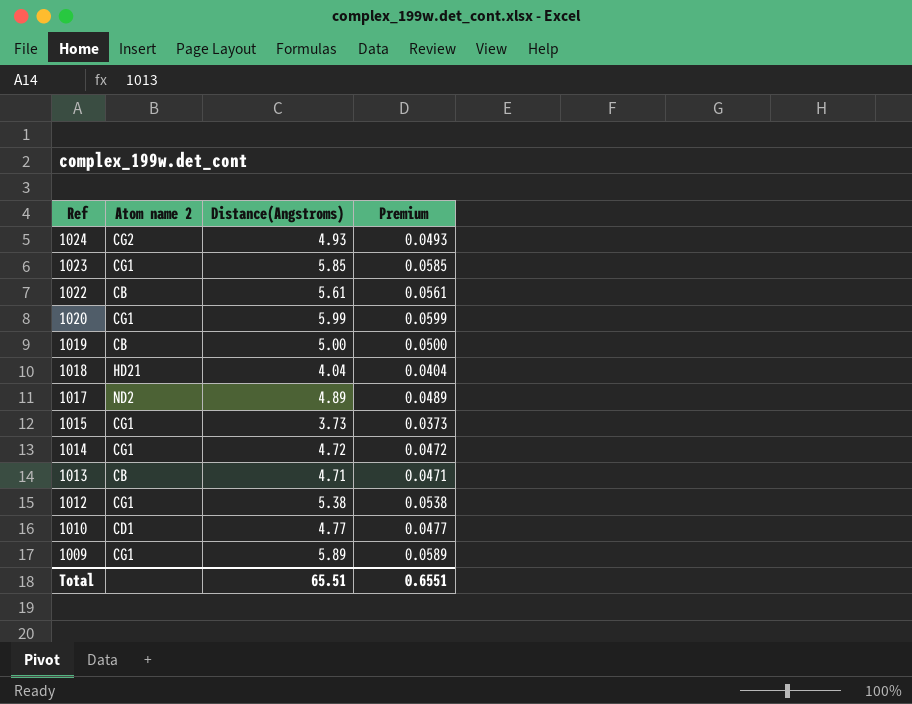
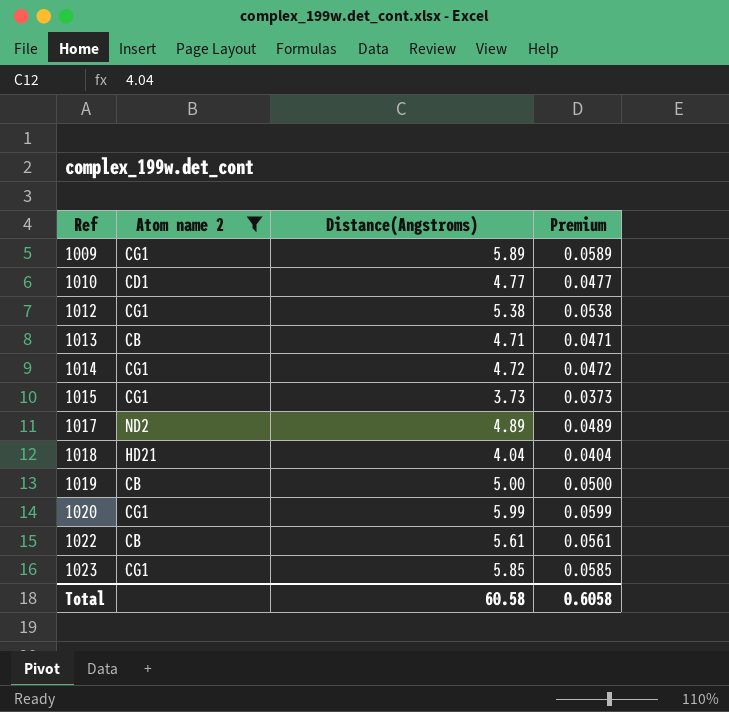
filter: none -> Atom name 2 != CG2
row order: Ref descending -> Ref ascending
Total | Distance(Angstroms): 65.51 -> 60.58
Total | Premium: 0.6551 -> 0.6058

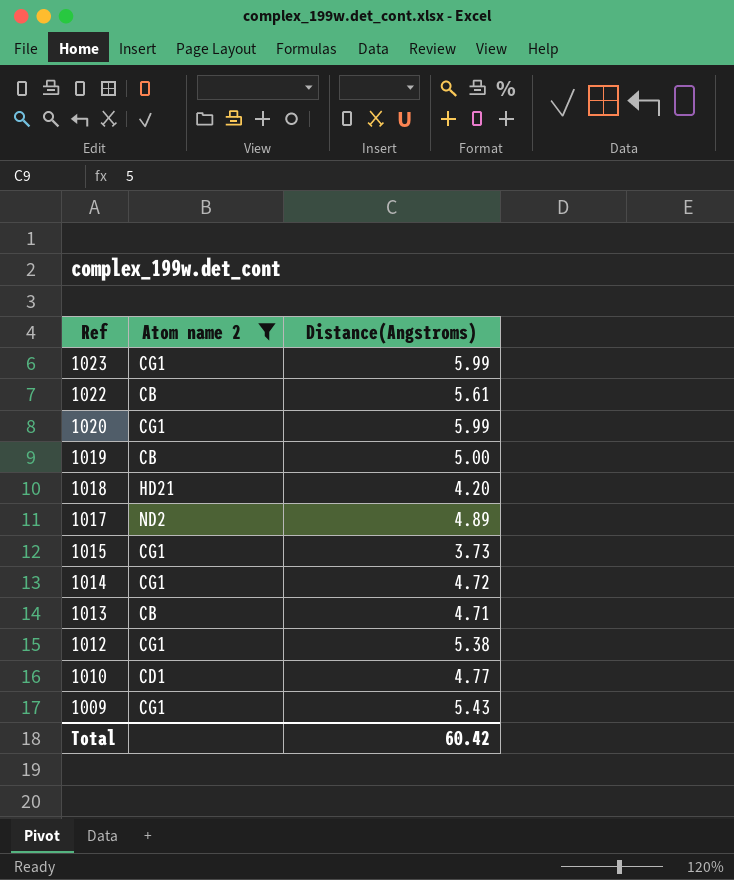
row order: Ref ascending -> Ref descending
column Premium | formula: [Distance(Angstroms)] * 0.01 -> none
1023 | Distance(Angstroms): 5.85 -> 5.99
1018 | Distance(Angstroms): 4.04 -> 4.20
1009 | Distance(Angstroms): 5.89 -> 5.43
Total | Distance(Angstroms): 60.58 -> 60.42

